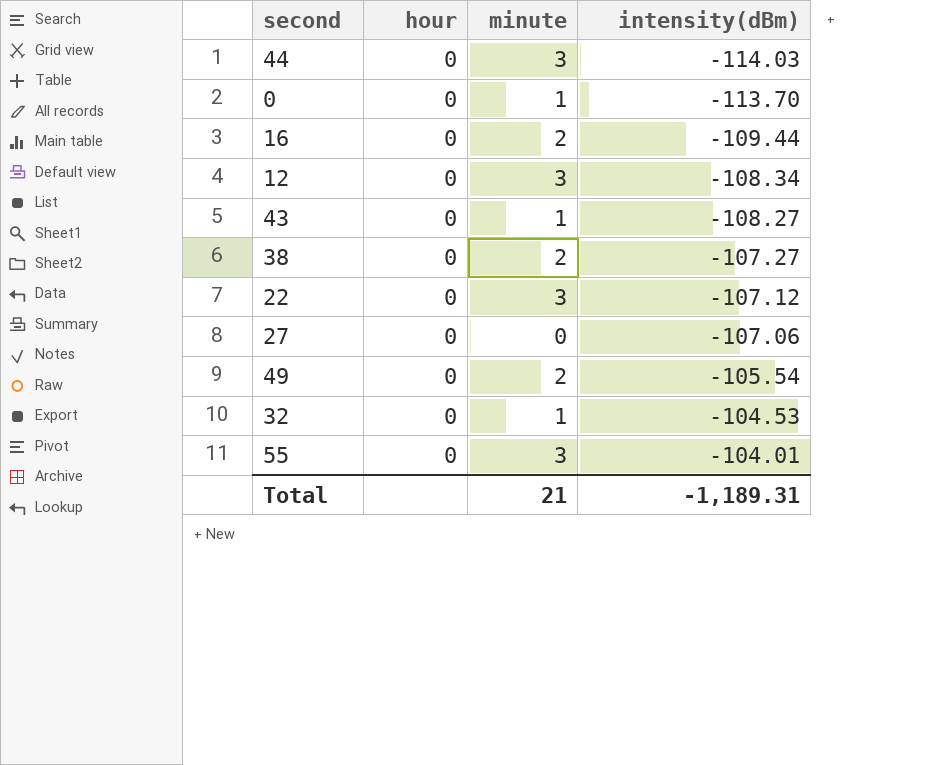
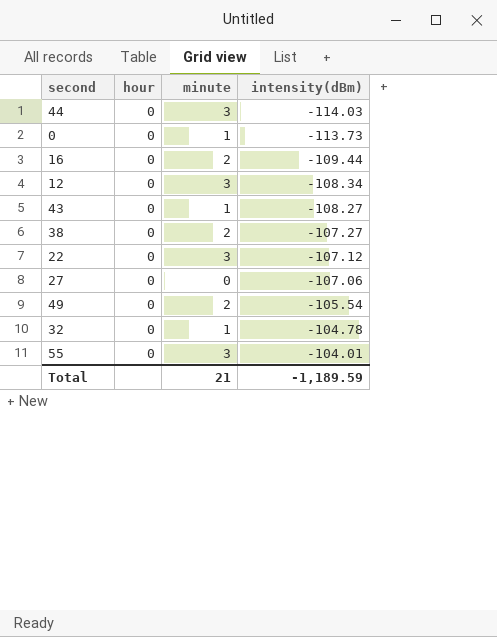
0 | intensity(dBm): -113.70 -> -113.73
32 | intensity(dBm): -104.53 -> -104.78
Total | intensity(dBm): -1,189.31 -> -1,189.59

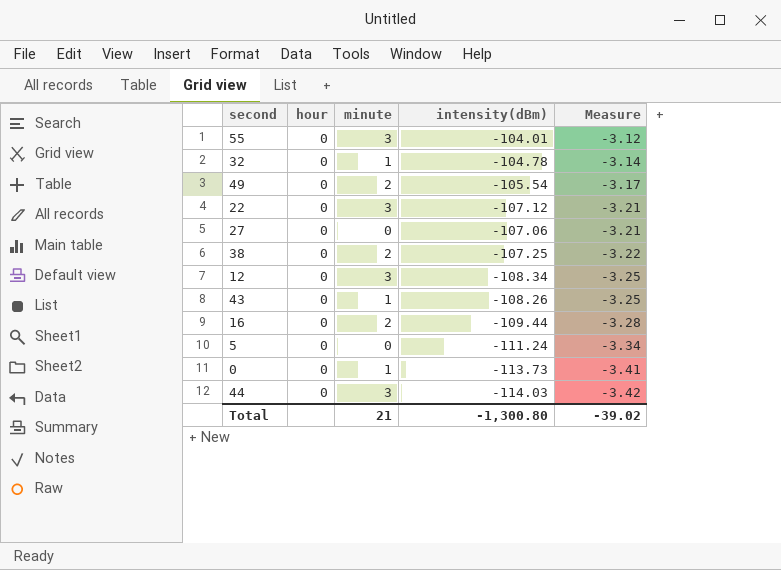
row order: intensity(dBm) ascending -> Measure descending
column Measure | formula: none -> [intensity(dBm)] * 0.03
38 | intensity(dBm): -107.27 -> -107.25
43 | intensity(dBm): -108.27 -> -108.26
row 5: none -> 0 | 0 | -111.24 | -3.34
Total | intensity(dBm): -1,189.59 -> -1,300.80

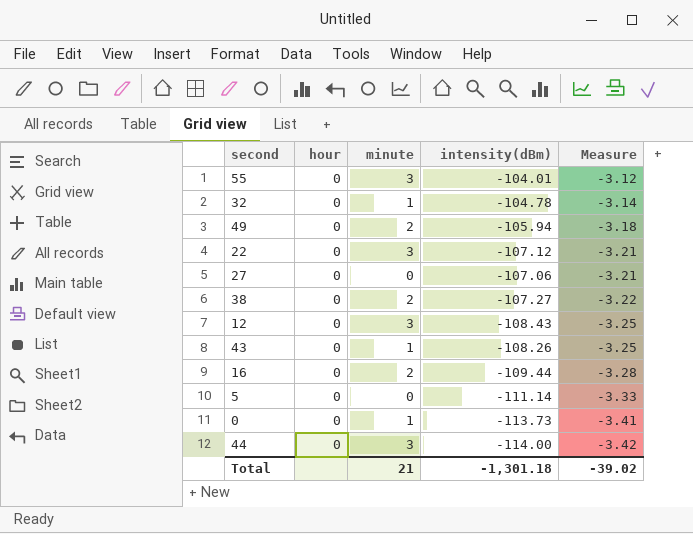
49 | intensity(dBm): -105.54 -> -105.94
49 | Measure: -3.17 -> -3.18
38 | intensity(dBm): -107.25 -> -107.27
12 | intensity(dBm): -108.34 -> -108.43
5 | intensity(dBm): -111.24 -> -111.14
5 | Measure: -3.34 -> -3.33
44 | intensity(dBm): -114.03 -> -114.00
Total | intensity(dBm): -1,300.80 -> -1,301.18

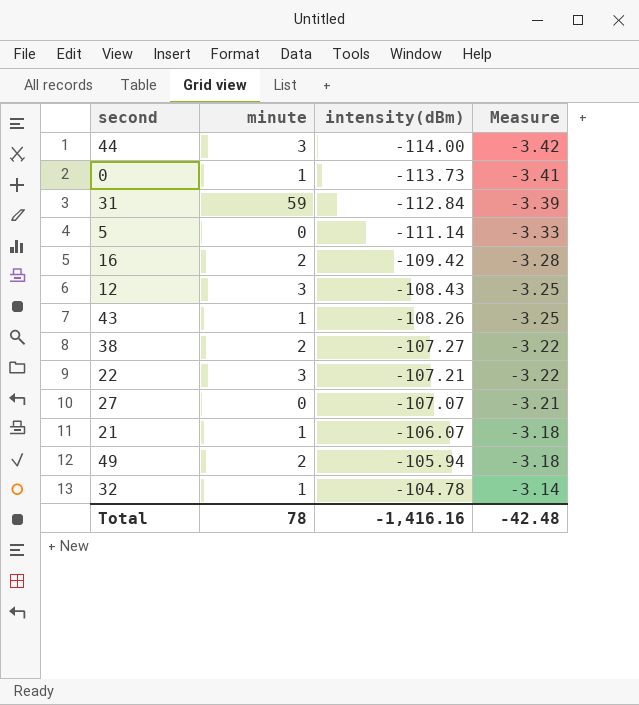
row order: Measure descending -> intensity(dBm) ascending
column hour | position: 2 -> none
row 55: 0 | 3 | -104.01 | -3.12 -> none
row 31: none -> 59 | -112.84 | -3.39
16 | intensity(dBm): -109.44 -> -109.42
22 | intensity(dBm): -107.12 -> -107.21
22 | Measure: -3.21 -> -3.22
27 | intensity(dBm): -107.06 -> -107.07
row 21: none -> 1 | -106.07 | -3.18
Total | minute: 21 -> 78
Total | intensity(dBm): -1,301.18 -> -1,416.16
Total | Measure: -39.02 -> -42.48

